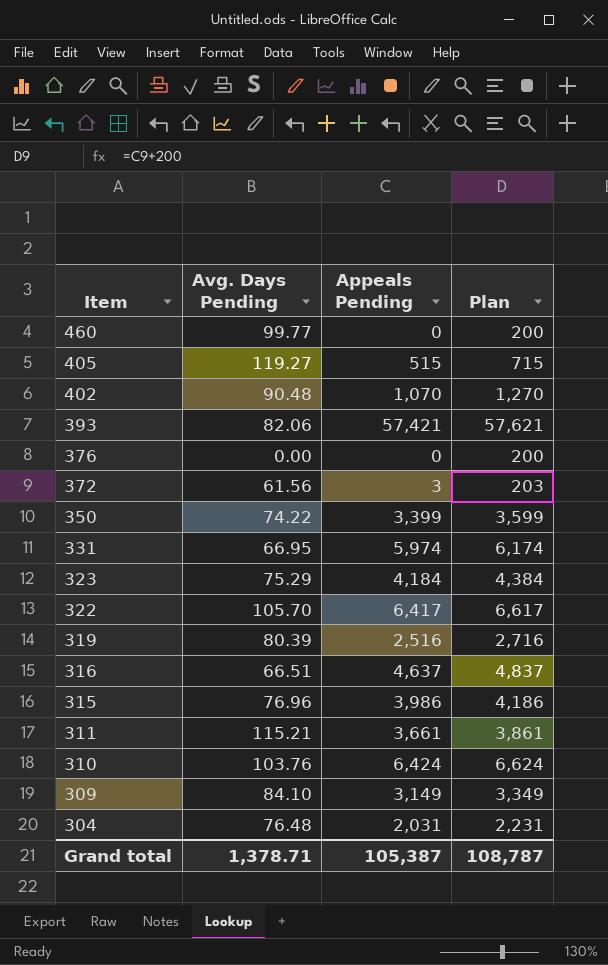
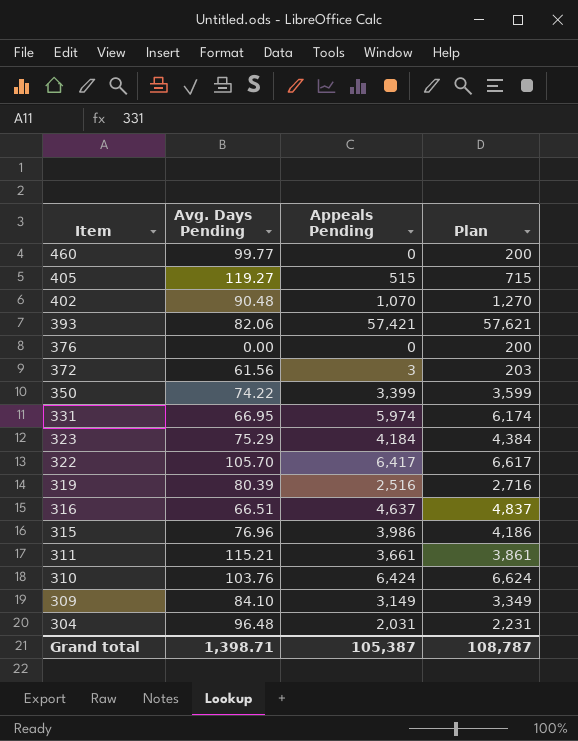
304 | Avg. Days Pending: 76.48 -> 96.48
Grand total | Avg. Days Pending: 1,378.71 -> 1,398.71

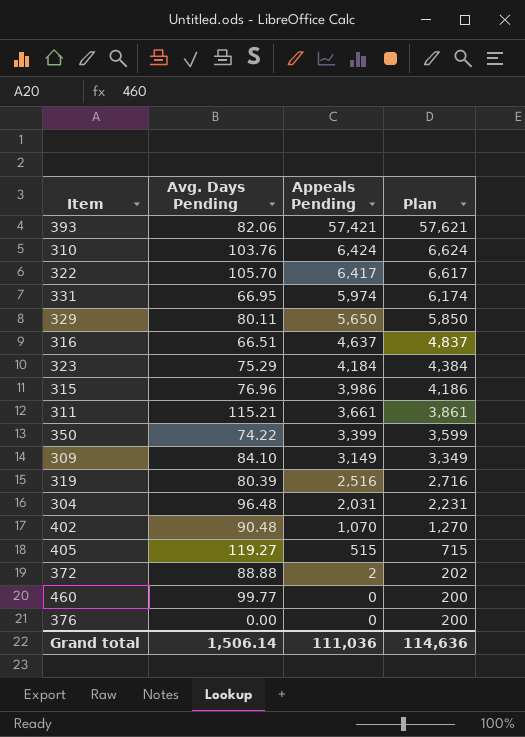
row order: Item descending -> Appeals Pending descending
row 329: none -> 80.11 | 5,650 | 5,850
372 | Avg. Days Pending: 61.56 -> 88.88
372 | Appeals Pending: 3 -> 2
372 | Plan: 203 -> 202
Grand total | Avg. Days Pending: 1,398.71 -> 1,506.14
Grand total | Appeals Pending: 105,387 -> 111,036
Grand total | Plan: 108,787 -> 114,636

